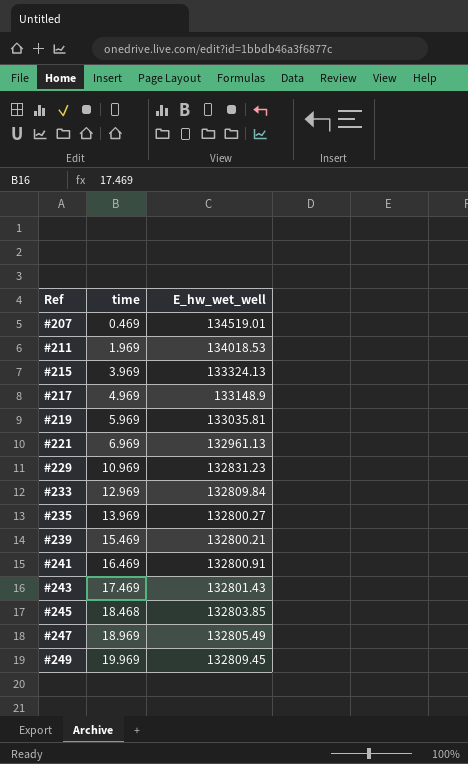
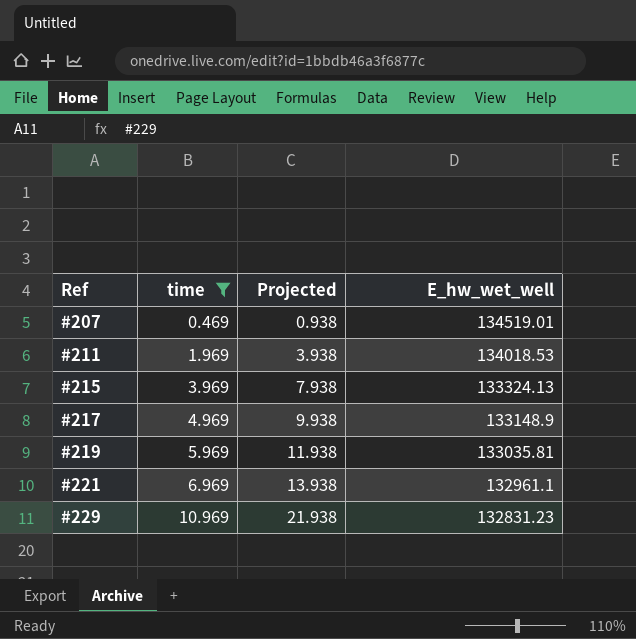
filter: none -> time <= 10.969
column Projected | formula: none -> [time] * 2
#221 | E_hw_wet_well: 132961.13 -> 132961.1

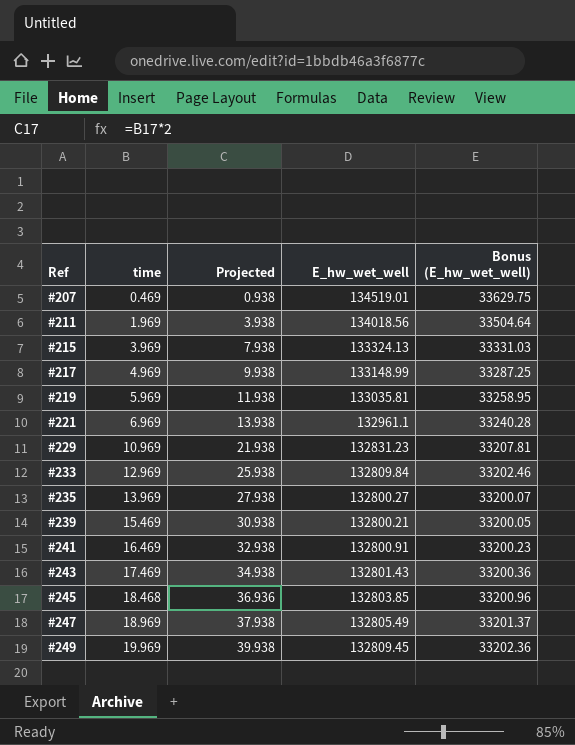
filter: time <= 10.969 -> none
column Bonus (E_hw_wet_well) | formula: none -> [E_hw_wet_well] * 0.25
#211 | E_hw_wet_well: 134018.53 -> 134018.56
#217 | E_hw_wet_well: 133148.9 -> 133148.99

